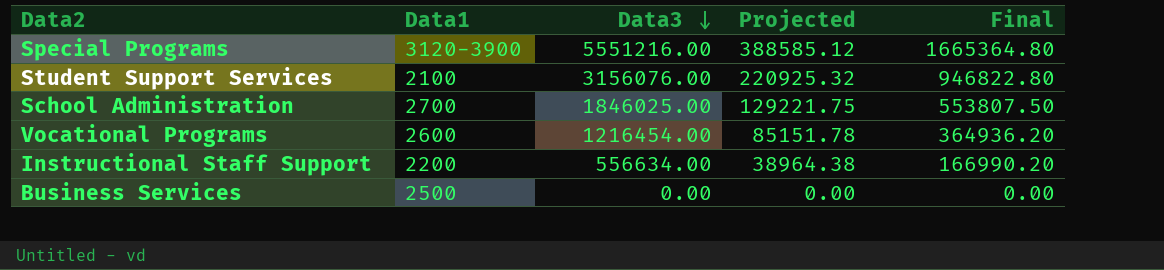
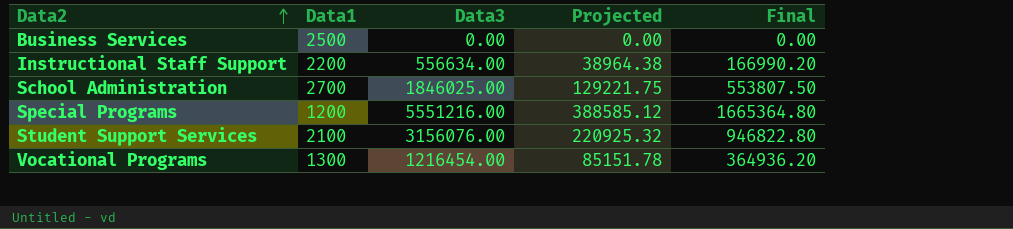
row order: Data3 descending -> Data2 ascending
Special Programs | Data1: 3120-3900 -> 1200
Vocational Programs | Data1: 2600 -> 1300

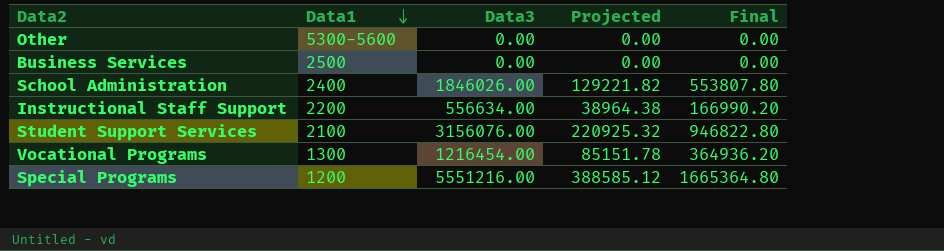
row order: Data2 ascending -> Data1 descending
row Other: none -> 5300-5600 | 0.00 | 0.00 | 0.00
School Administration | Data1: 2700 -> 2400
School Administration | Data3: 1846025.00 -> 1846026.00
School Administration | Projected: 129221.75 -> 129221.82
School Administration | Final: 553807.50 -> 553807.80

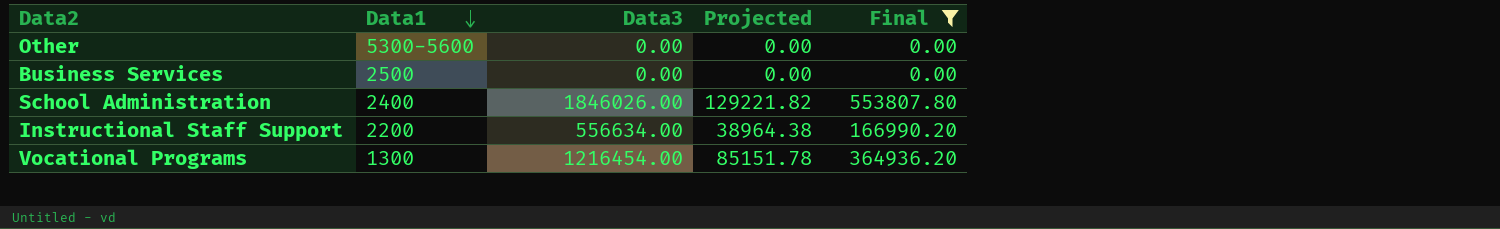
filter: none -> Final <= 553807.80

